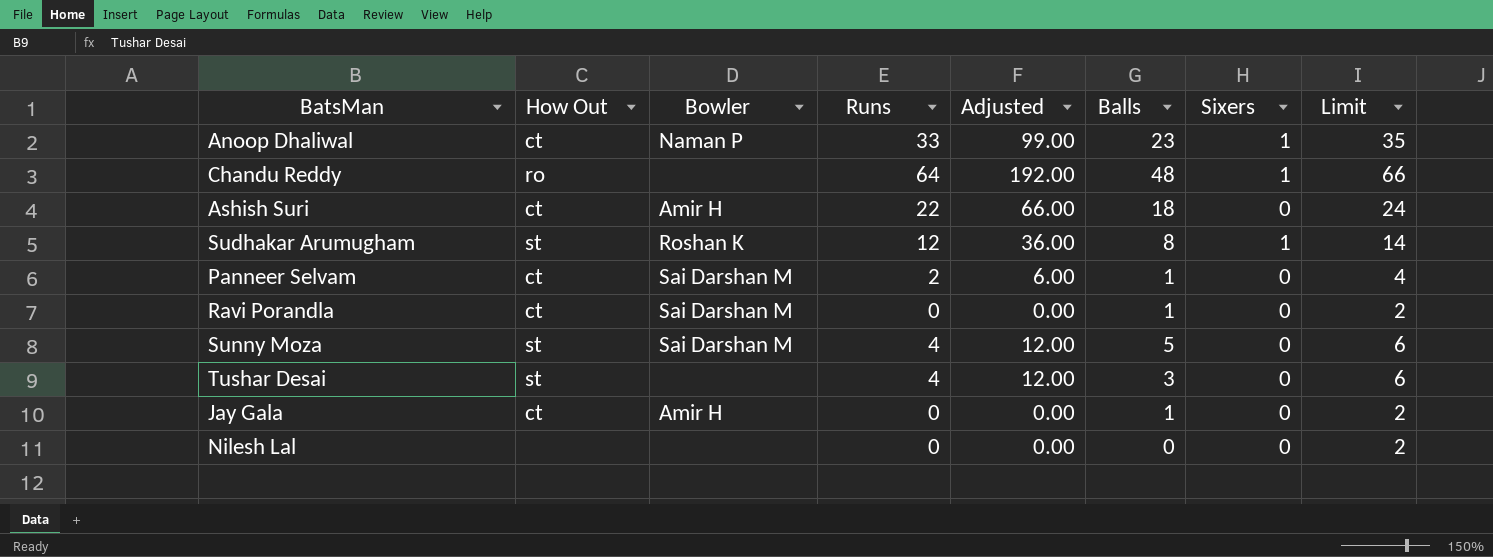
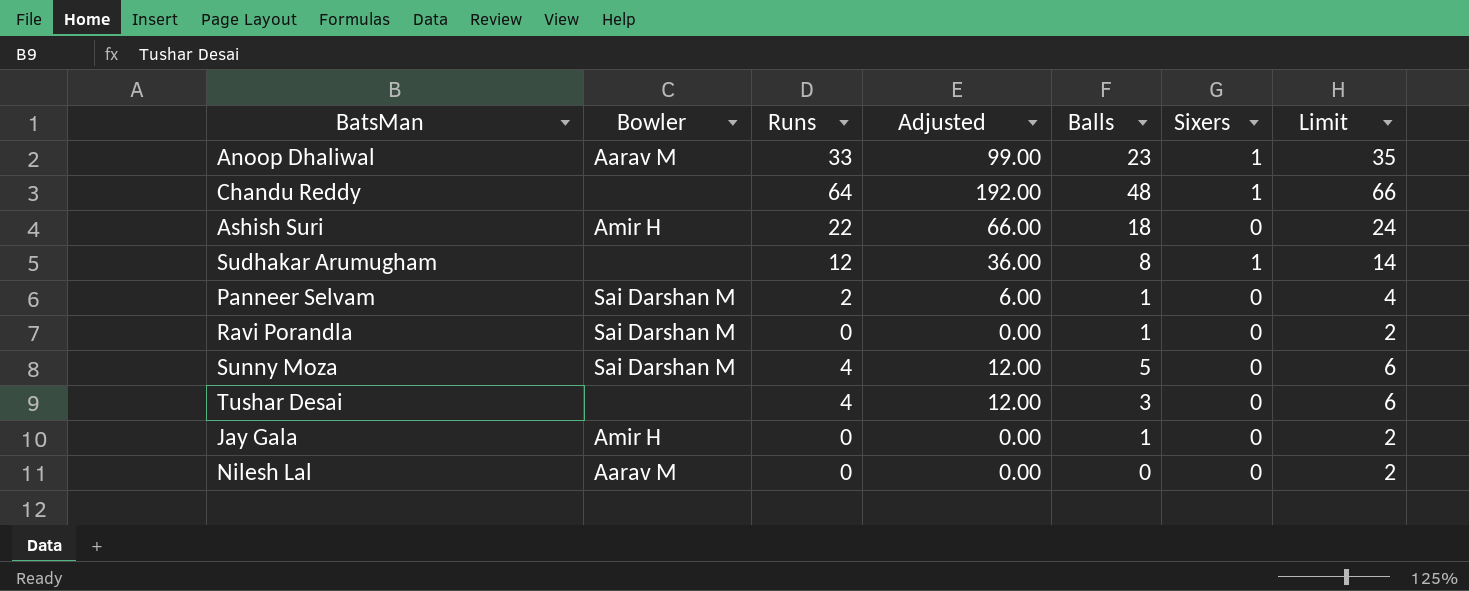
column How Out | position: 2 -> none
Anoop Dhaliwal | Bowler: Naman P -> Aarav M
Sudhakar Arumugham | Bowler: Roshan K -> none
Nilesh Lal | Bowler: none -> Aarav M

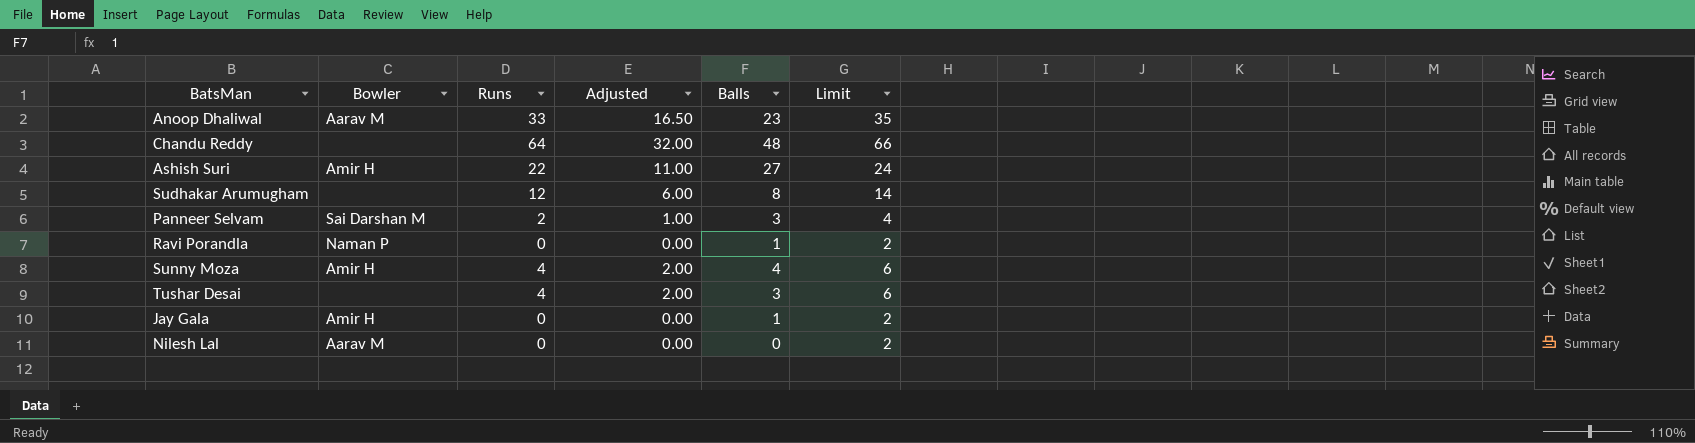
column Sixers | position: 6 -> none
column Adjusted | formula: [Runs] * 3 -> [Runs] * 0.5
Ashish Suri | Balls: 18 -> 27
Panneer Selvam | Balls: 1 -> 3
Ravi Porandla | Bowler: Sai Darshan M -> Naman P
Sunny Moza | Bowler: Sai Darshan M -> Amir H
Sunny Moza | Balls: 5 -> 4

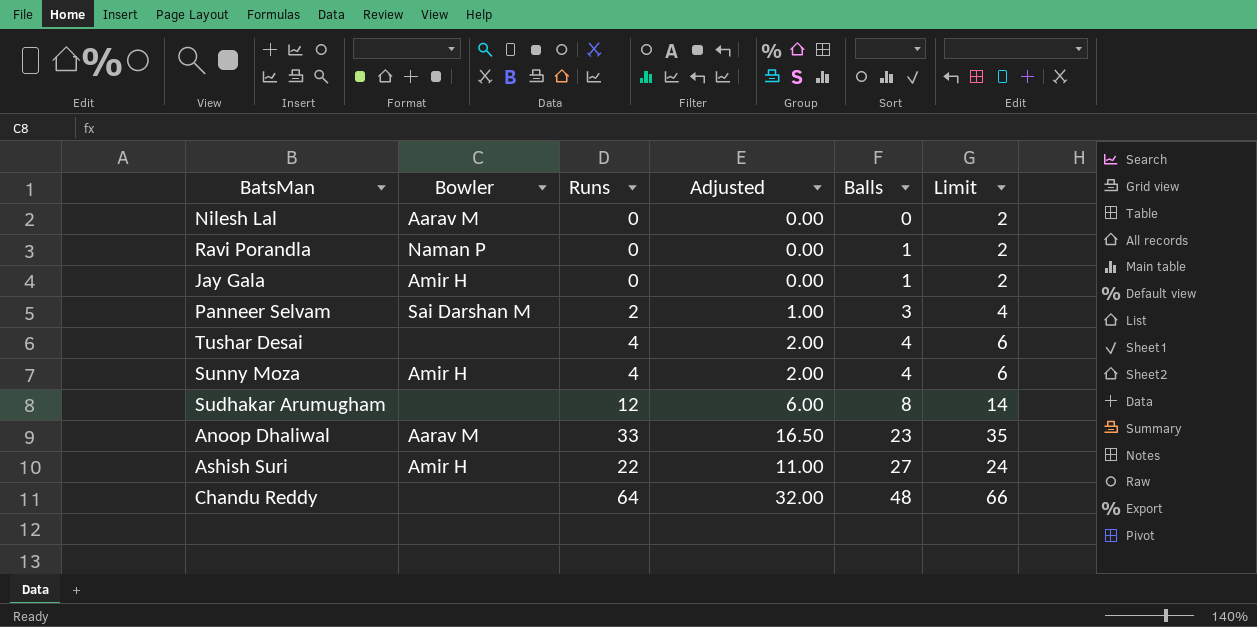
row order: none -> Balls ascending
Tushar Desai | Balls: 3 -> 4

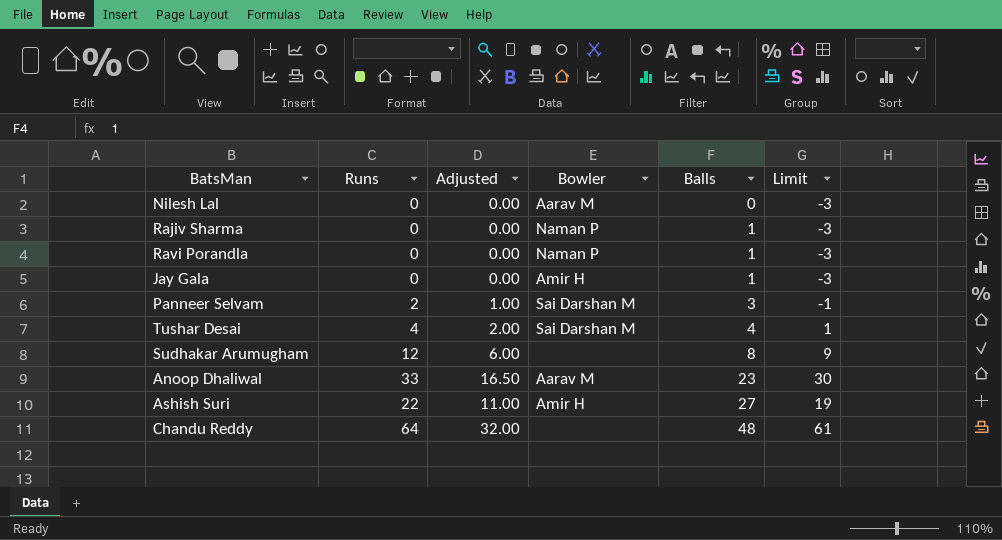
column Bowler | position: 2 -> 4
column Limit | formula: [Runs] + 2 -> [Runs] - 3
row Sunny Moza: Amir H | 4 | 2.00 | 4 | 6 -> none
row Rajiv Sharma: none -> 0 | 0.00 | Naman P | 1 | -3
Tushar Desai | Bowler: none -> Sai Darshan M

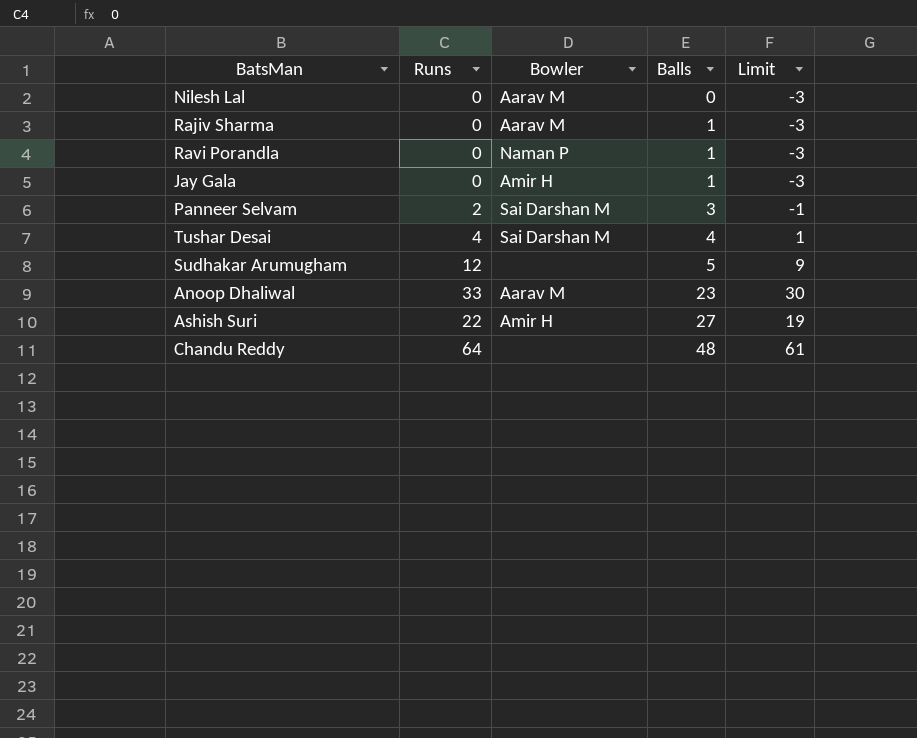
column Adjusted | formula: [Runs] * 0.5 -> none
Rajiv Sharma | Bowler: Naman P -> Aarav M
Sudhakar Arumugham | Balls: 8 -> 5

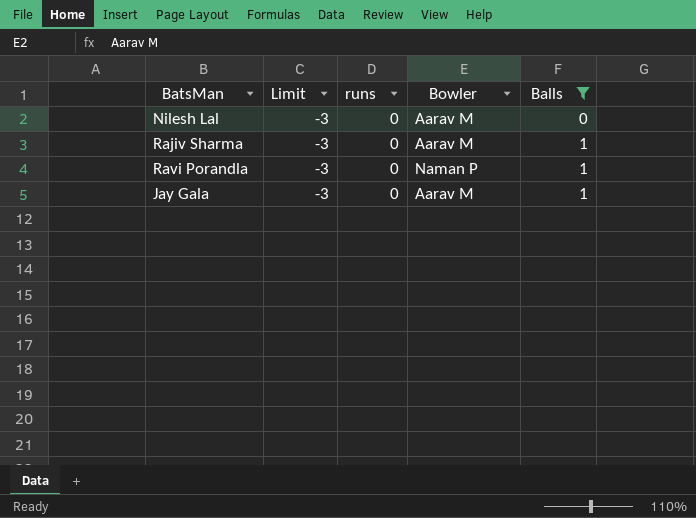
filter: none -> Balls <= 1
column Limit | position: 5 -> 2
column name: Runs -> runs
Jay Gala | Bowler: Amir H -> Aarav M

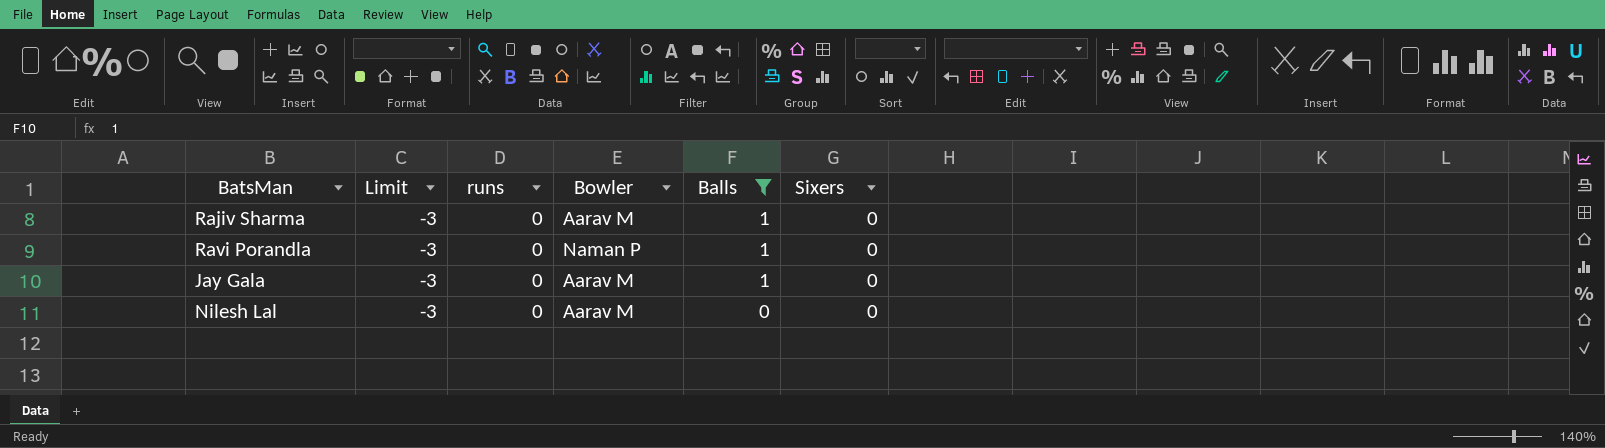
row order: Balls ascending -> Balls descending
column Sixers | position: none -> 6

